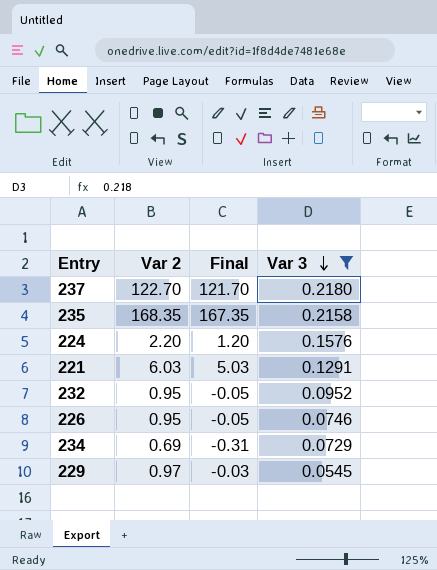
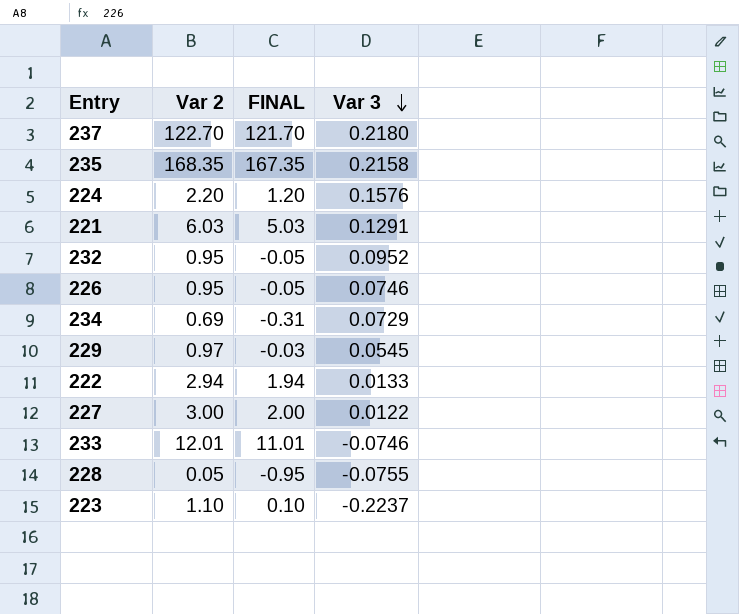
filter: Var 3 >= 0.0545 -> none
column name: Final -> FINAL

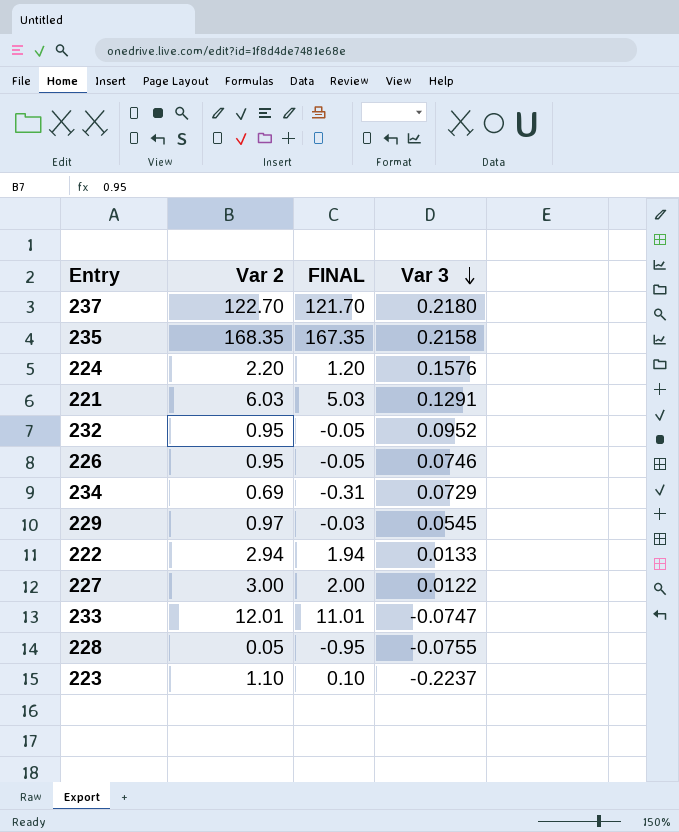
233 | Var 3: -0.0746 -> -0.0747

